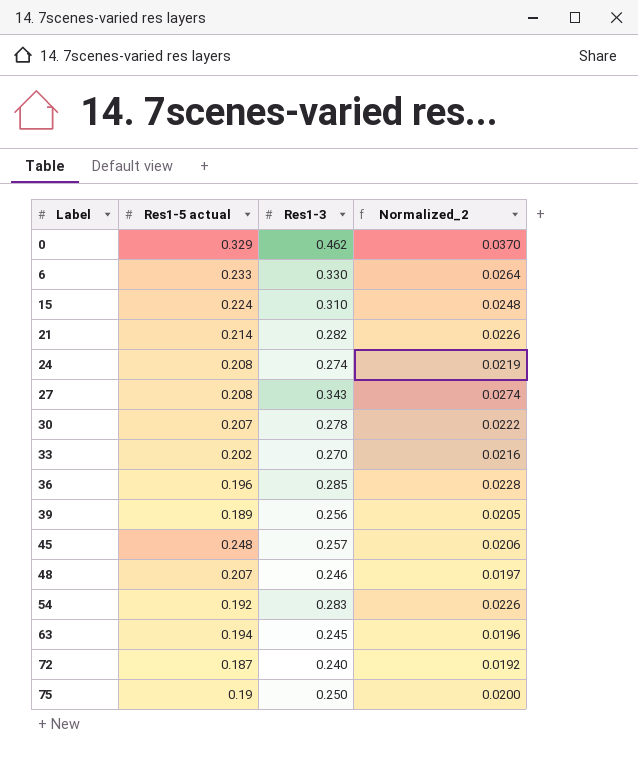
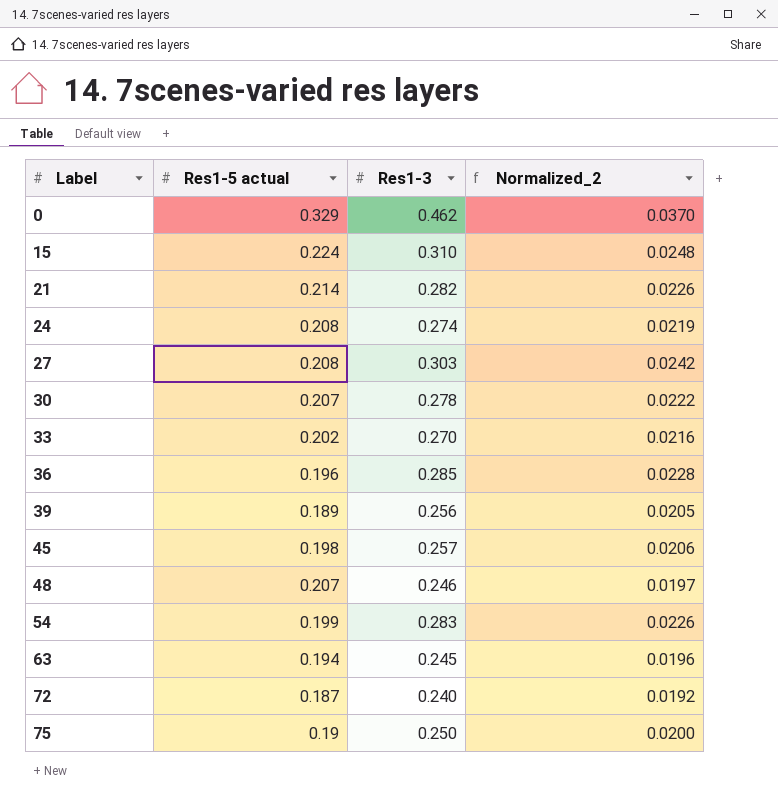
row 6: 0.233 | 0.330 | 0.0264 -> none
27 | Res1-3: 0.343 -> 0.303
27 | Normalized_2: 0.0274 -> 0.0242
45 | Res1-5 actual: 0.248 -> 0.198
54 | Res1-5 actual: 0.192 -> 0.199

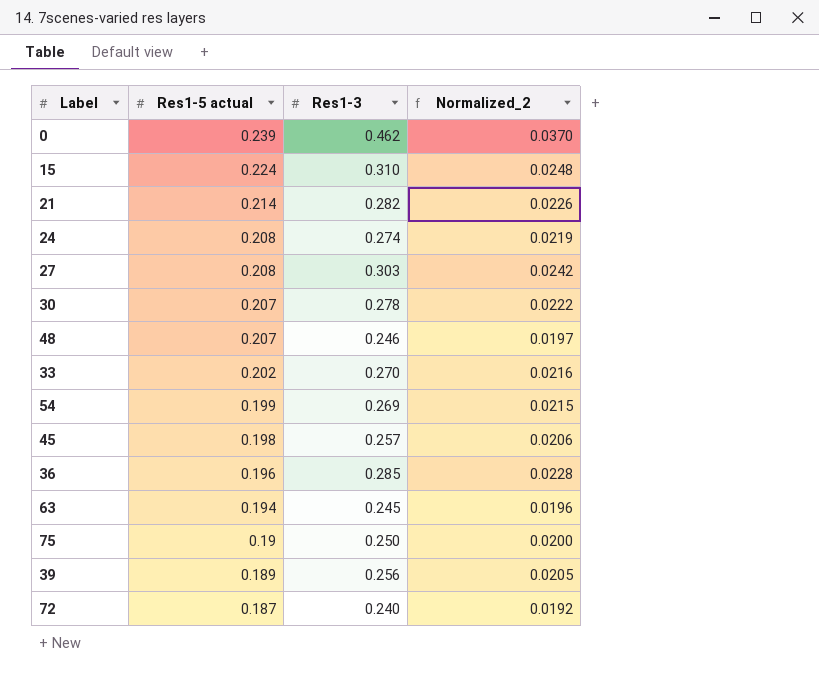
row order: Label ascending -> Res1-5 actual descending
0 | Res1-5 actual: 0.329 -> 0.239
54 | Res1-3: 0.283 -> 0.269
54 | Normalized_2: 0.0226 -> 0.0215

